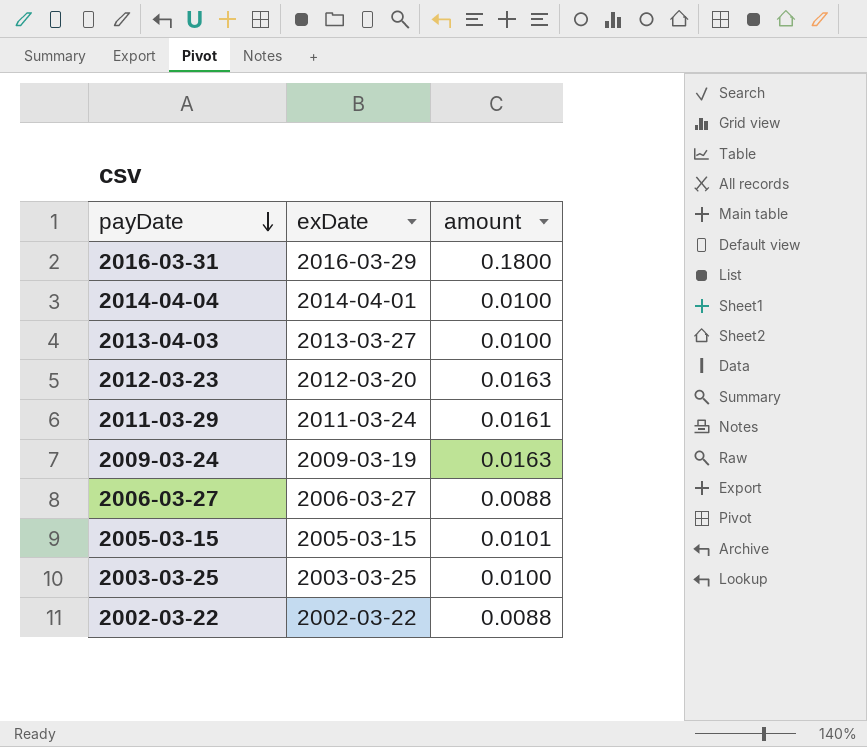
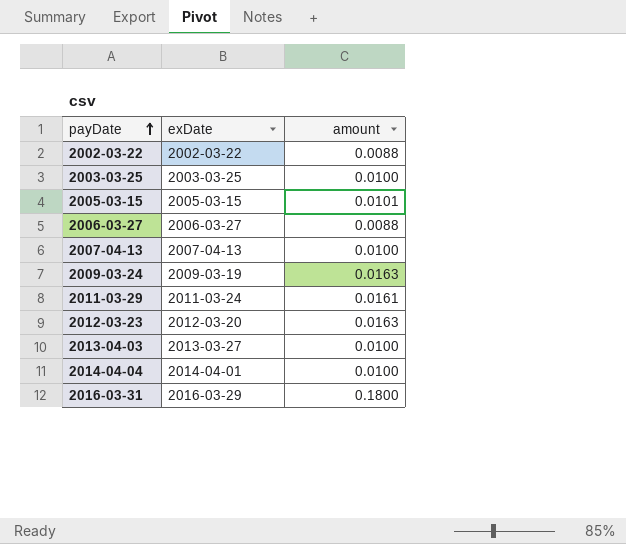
row order: payDate descending -> payDate ascending
row 2007-04-13: none -> 2007-04-13 | 0.0100

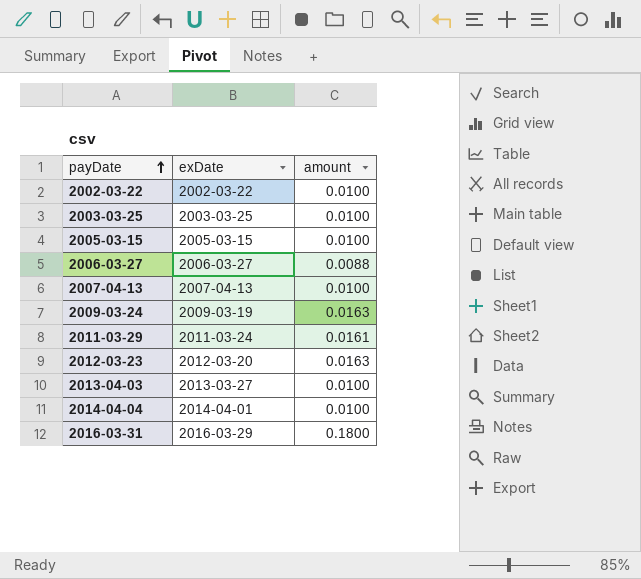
2002-03-22 | amount: 0.0088 -> 0.0100
2005-03-15 | amount: 0.0101 -> 0.0100

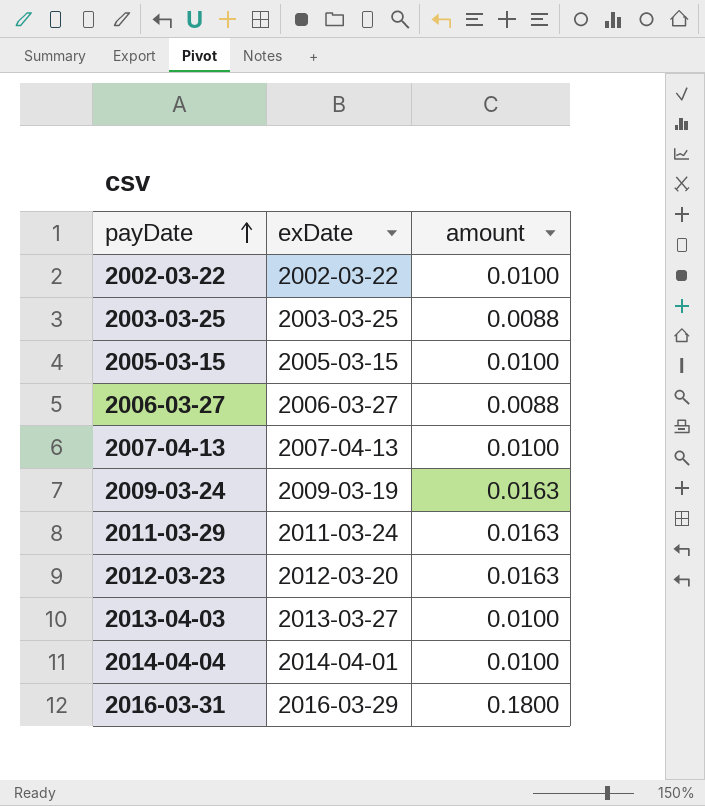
2003-03-25 | amount: 0.0100 -> 0.0088
2011-03-29 | amount: 0.0161 -> 0.0163

